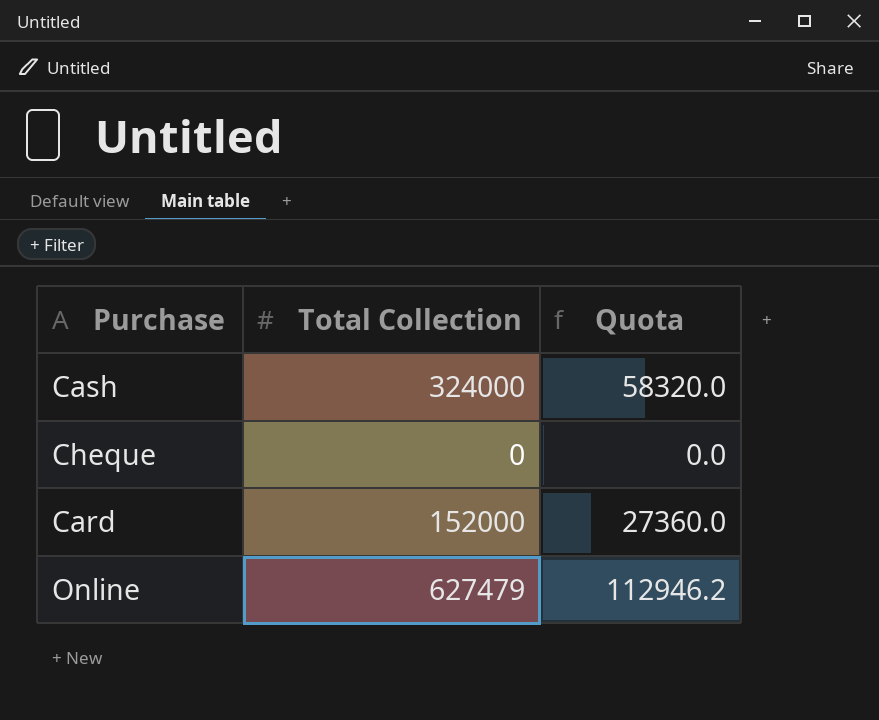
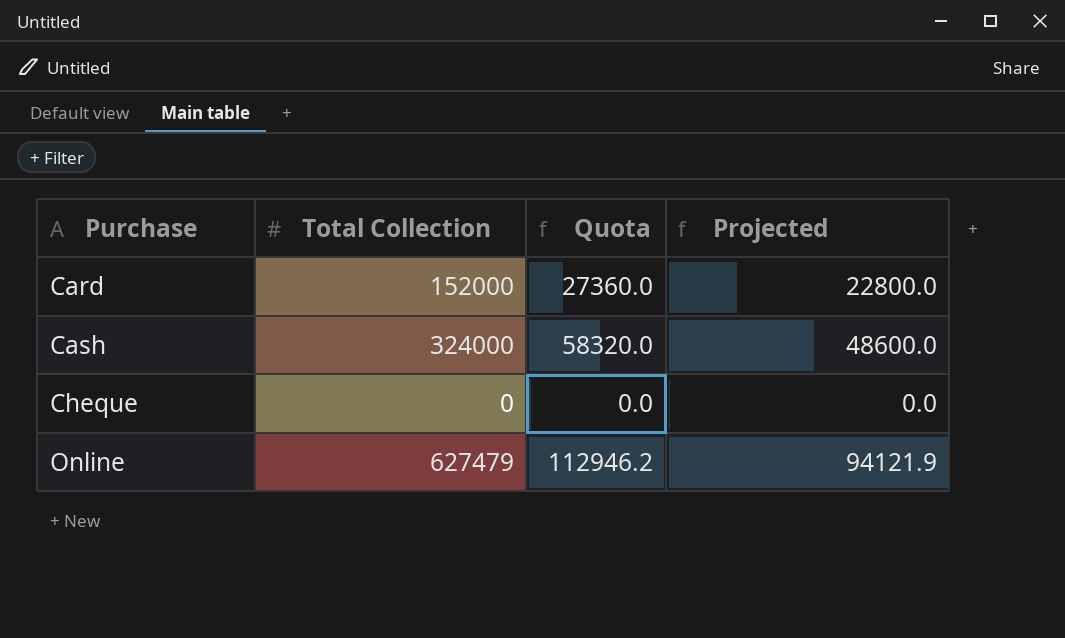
row order: none -> Purchase ascending
column Projected | formula: none -> [Total Collection] * 0.15

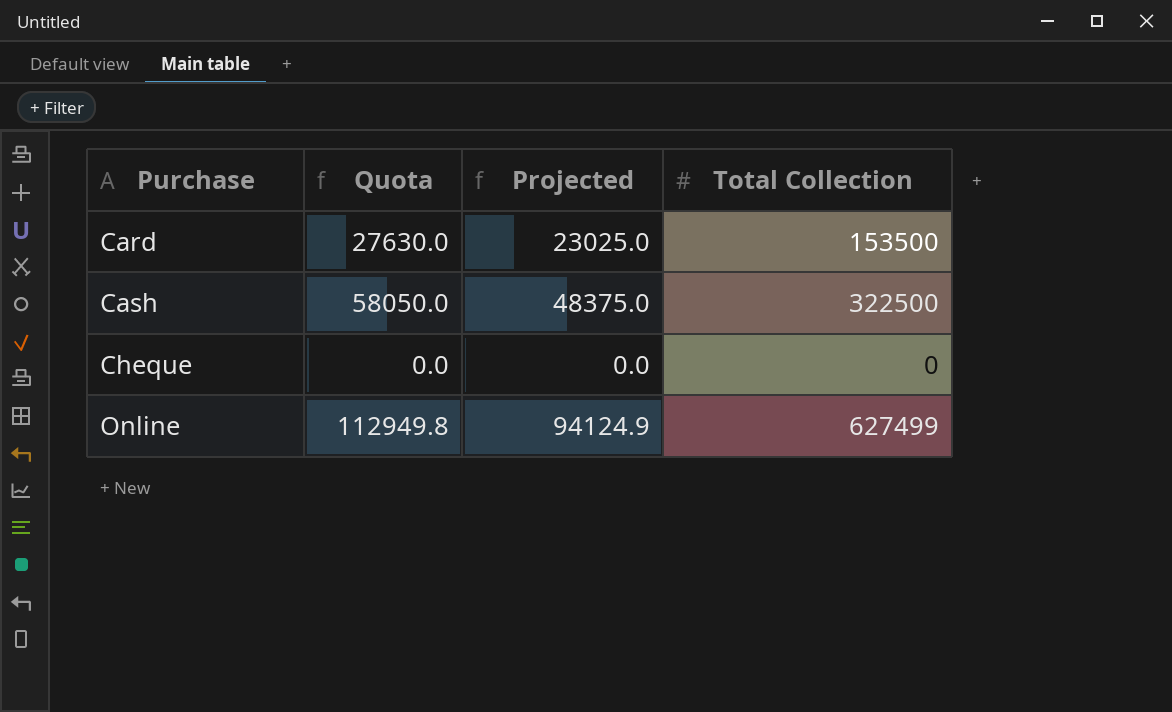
column Total Collection | position: 2 -> 4
Card | Quota: 27360.0 -> 27630.0
Card | Projected: 22800.0 -> 23025.0
Card | Total Collection: 152000 -> 153500
Cash | Quota: 58320.0 -> 58050.0
Cash | Projected: 48600.0 -> 48375.0
Cash | Total Collection: 324000 -> 322500
Online | Quota: 112946.2 -> 112949.8
Online | Projected: 94121.9 -> 94124.9
Online | Total Collection: 627479 -> 627499

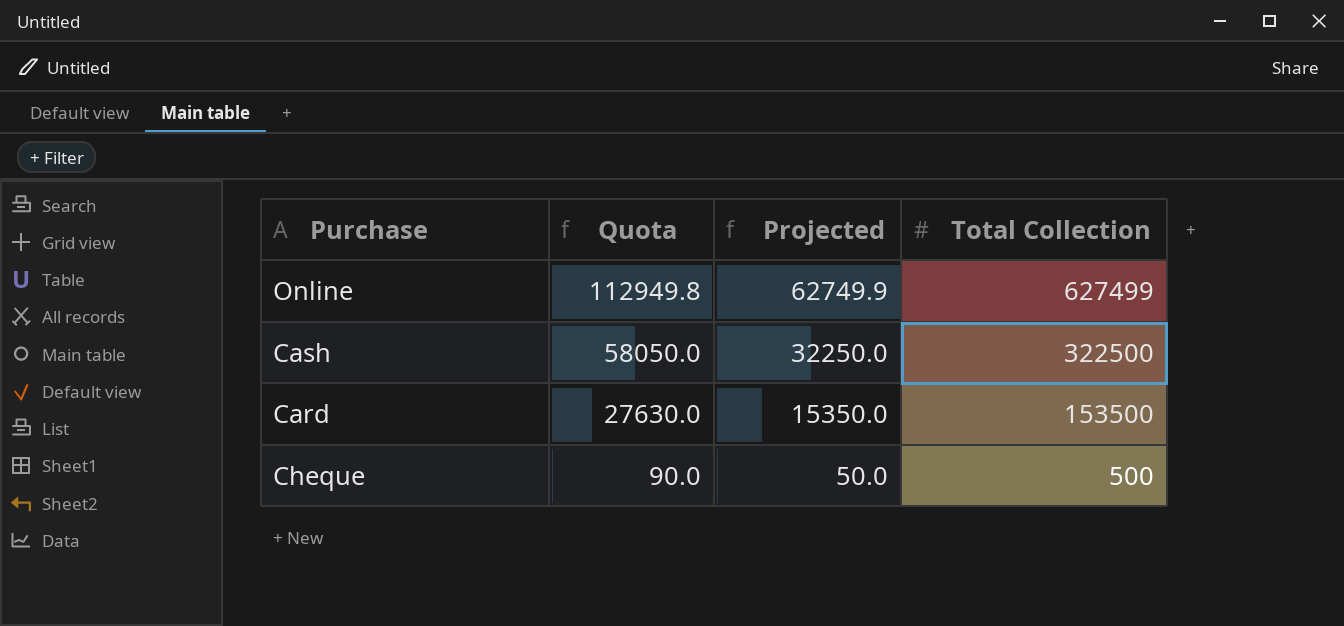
row order: Purchase ascending -> Quota descending
column Projected | formula: [Total Collection] * 0.15 -> [Total Collection] * 0.1
Cheque | Quota: 0.0 -> 90.0
Cheque | Total Collection: 0 -> 500

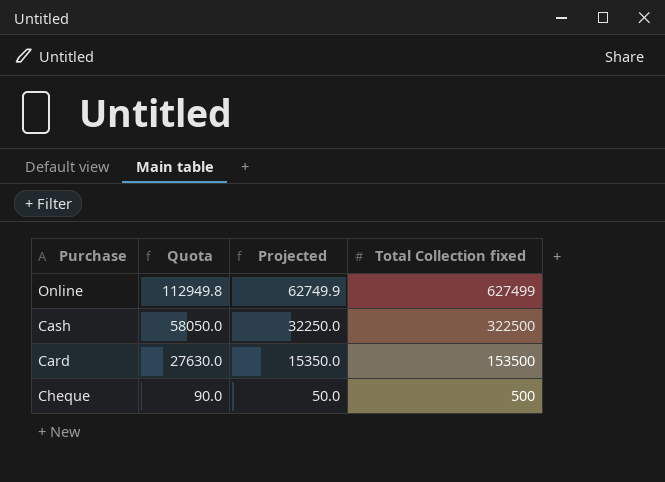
column name: Total Collection -> Total Collection fixed

